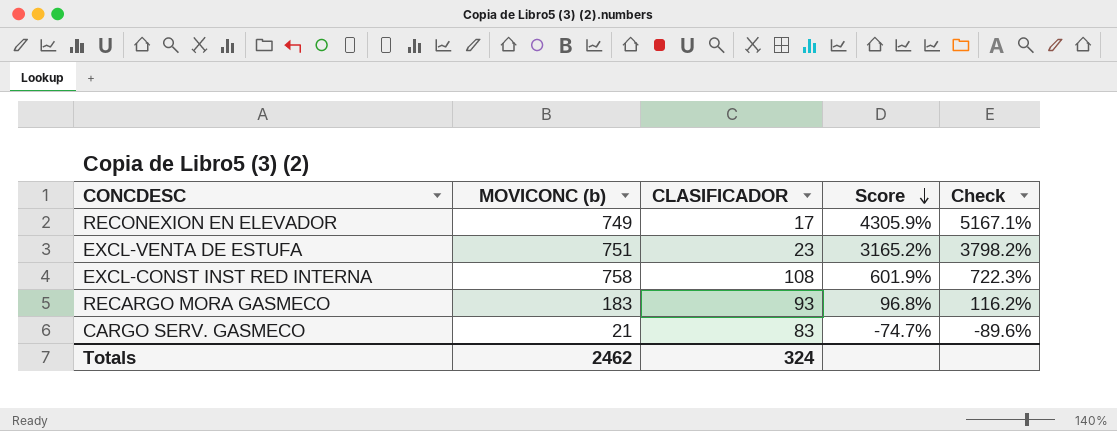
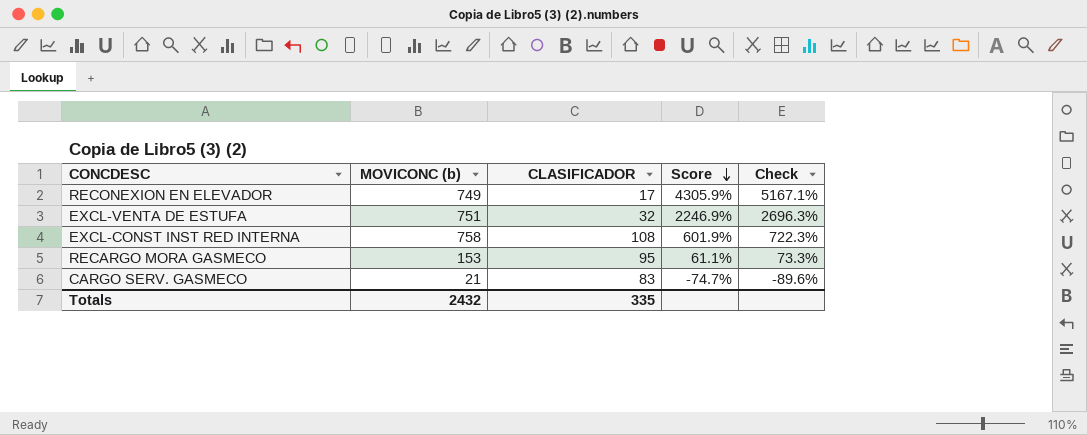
EXCL-VENTA DE ESTUFA | CLASIFICADOR: 23 -> 32
EXCL-VENTA DE ESTUFA | Score: 3165.2% -> 2246.9%
EXCL-VENTA DE ESTUFA | Check: 3798.2% -> 2696.3%
RECARGO MORA GASMECO | MOVICONC (b): 183 -> 153
RECARGO MORA GASMECO | CLASIFICADOR: 93 -> 95
RECARGO MORA GASMECO | Score: 96.8% -> 61.1%
RECARGO MORA GASMECO | Check: 116.2% -> 73.3%
Totals | MOVICONC (b): 2462 -> 2432
Totals | CLASIFICADOR: 324 -> 335

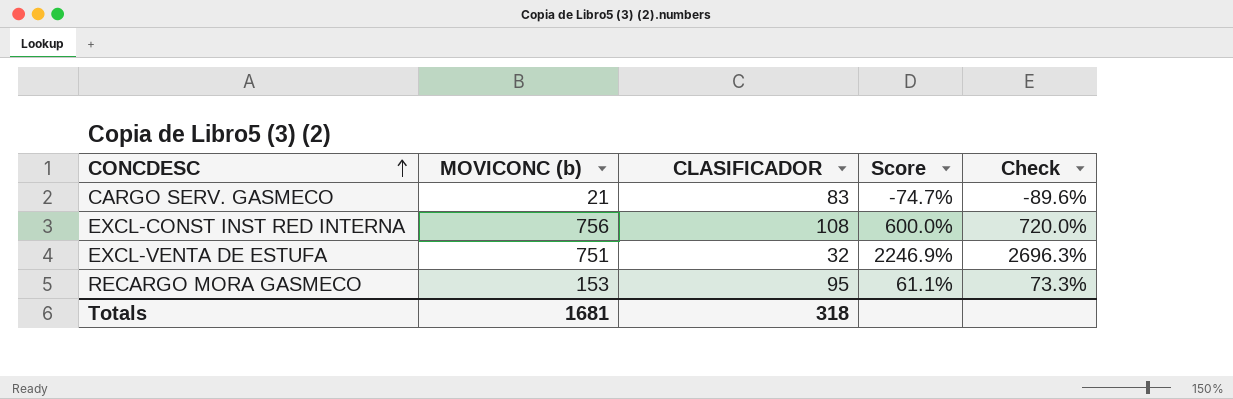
row order: Score descending -> CONCDESC ascending
row RECONEXION EN ELEVADOR: 749 | 17 | 4305.9% | 5167.1% -> none
EXCL-CONST INST RED INTERNA | MOVICONC (b): 758 -> 756
EXCL-CONST INST RED INTERNA | Score: 601.9% -> 600.0%
EXCL-CONST INST RED INTERNA | Check: 722.3% -> 720.0%
Totals | MOVICONC (b): 2432 -> 1681
Totals | CLASIFICADOR: 335 -> 318

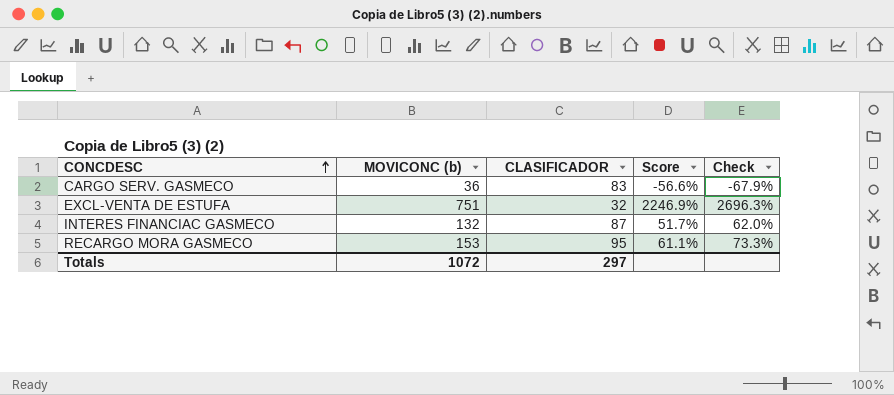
row EXCL-CONST INST RED INTERNA: 756 | 108 | 600.0% | 720.0% -> none
CARGO SERV. GASMECO | MOVICONC (b): 21 -> 36
CARGO SERV. GASMECO | Score: -74.7% -> -56.6%
CARGO SERV. GASMECO | Check: -89.6% -> -67.9%
row INTERES FINANCIAC GASMECO: none -> 132 | 87 | 51.7% | 62.0%
Totals | MOVICONC (b): 1681 -> 1072
Totals | CLASIFICADOR: 318 -> 297

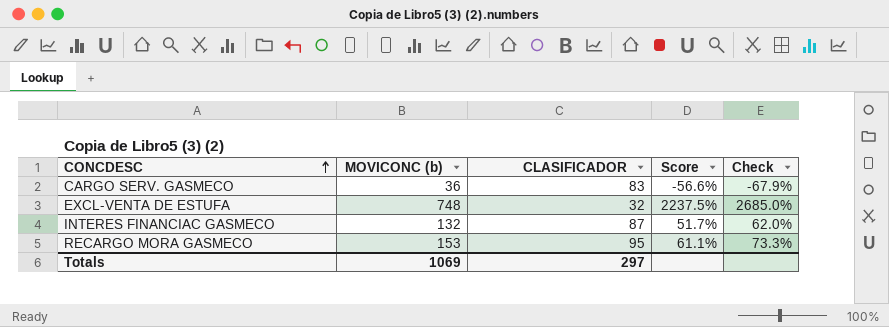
EXCL-VENTA DE ESTUFA | MOVICONC (b): 751 -> 748
EXCL-VENTA DE ESTUFA | Score: 2246.9% -> 2237.5%
EXCL-VENTA DE ESTUFA | Check: 2696.3% -> 2685.0%
Totals | MOVICONC (b): 1072 -> 1069

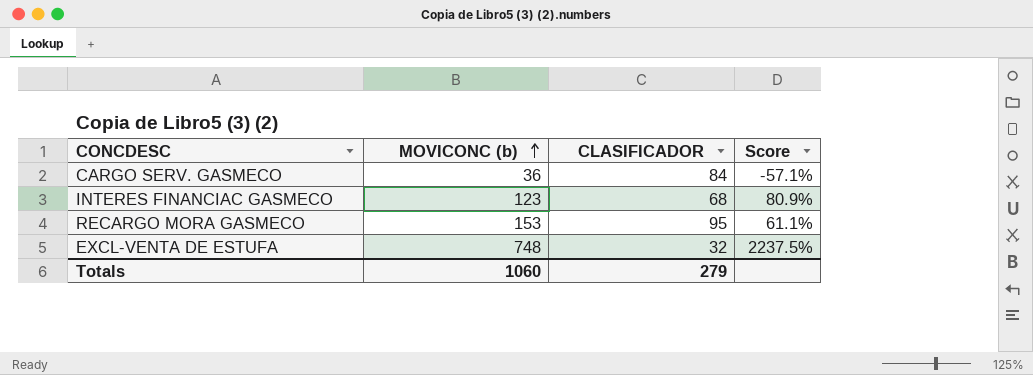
row order: CONCDESC ascending -> MOVICONC (b) ascending
column Check | formula: [Score] * 1.2 -> none
CARGO SERV. GASMECO | CLASIFICADOR: 83 -> 84
CARGO SERV. GASMECO | Score: -56.6% -> -57.1%
INTERES FINANCIAC GASMECO | MOVICONC (b): 132 -> 123
INTERES FINANCIAC GASMECO | CLASIFICADOR: 87 -> 68
INTERES FINANCIAC GASMECO | Score: 51.7% -> 80.9%
Totals | MOVICONC (b): 1069 -> 1060
Totals | CLASIFICADOR: 297 -> 279

